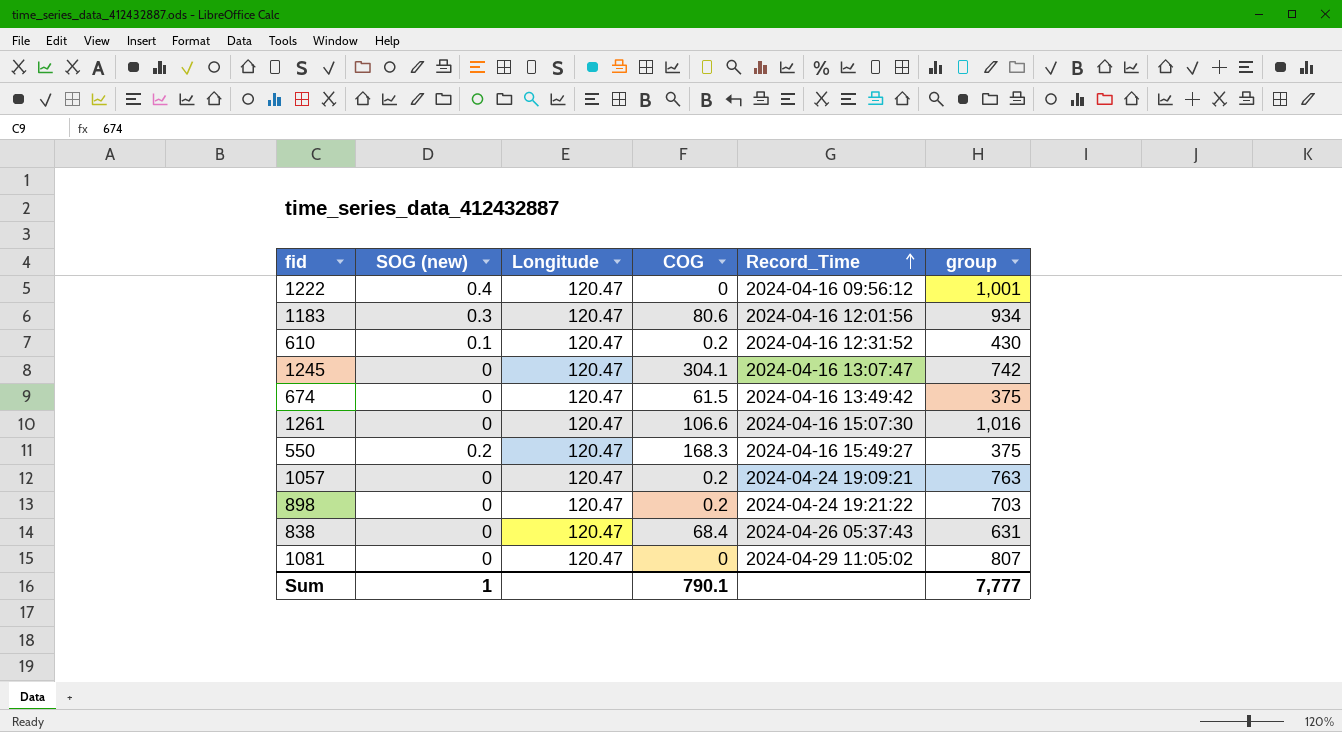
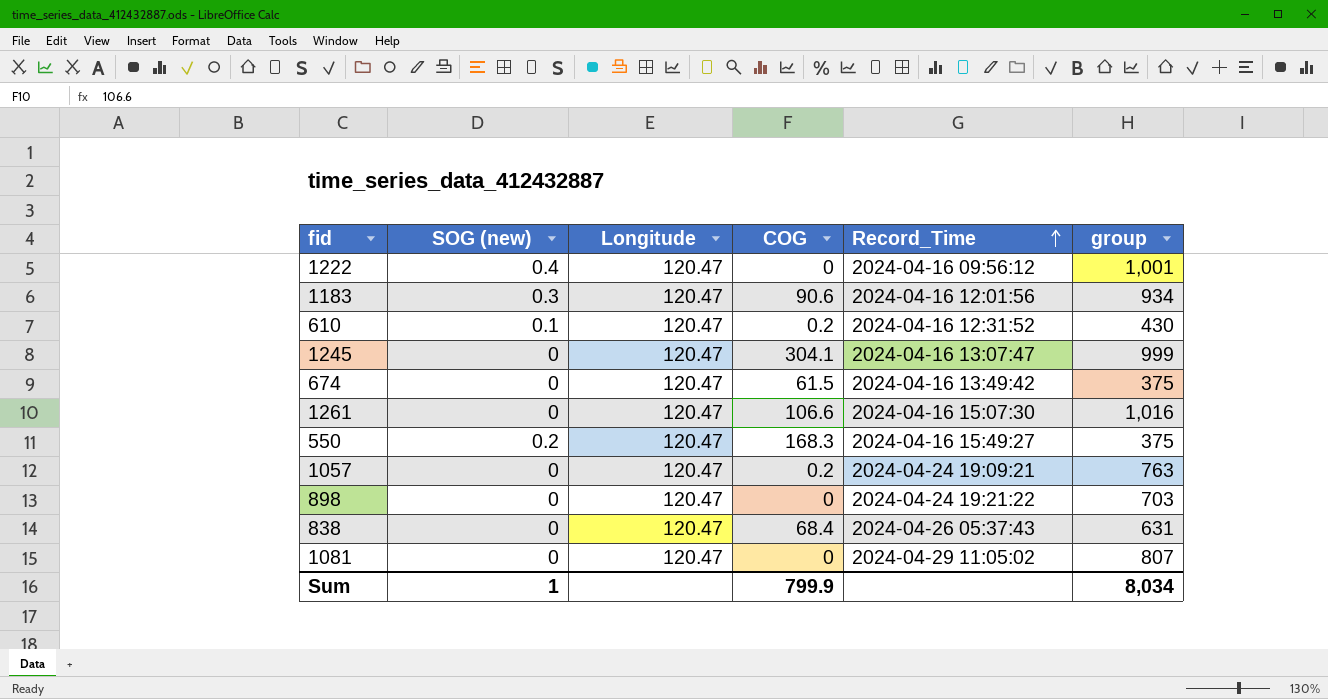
1183 | COG: 80.6 -> 90.6
1245 | group: 742 -> 999
898 | COG: 0.2 -> 0
Sum | COG: 790.1 -> 799.9
Sum | group: 7,777 -> 8,034

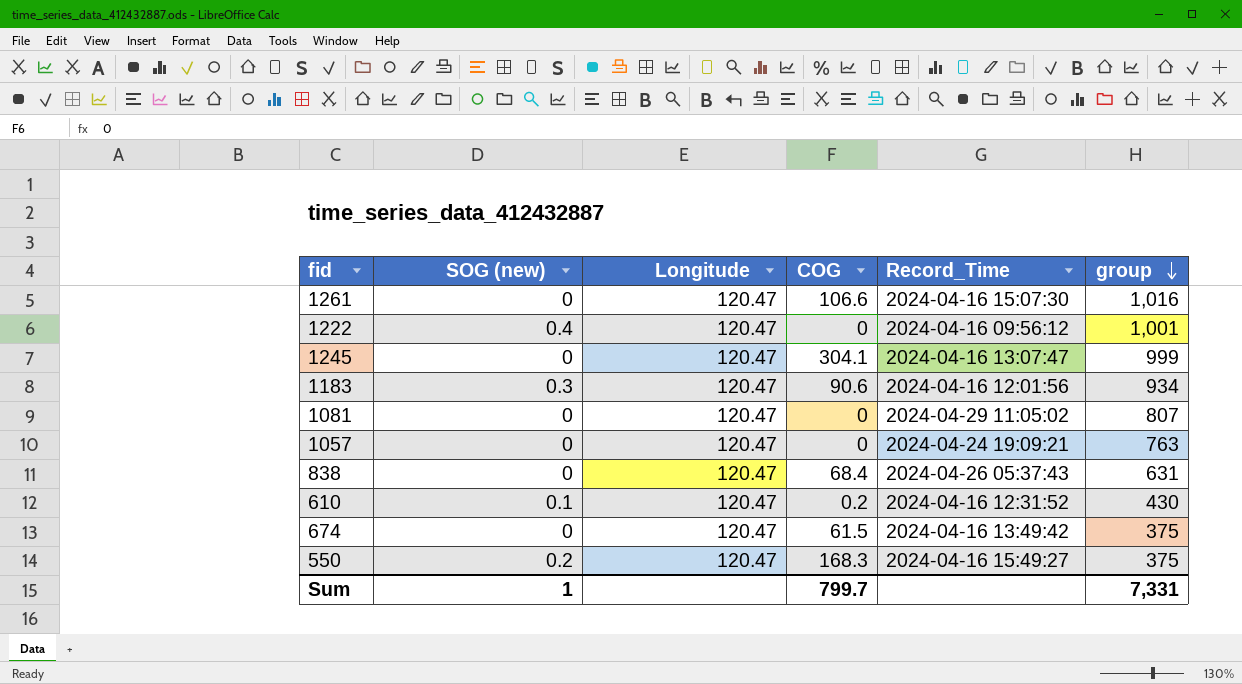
row order: Record_Time ascending -> group descending
row 898: 0 | 120.47 | 0 | 2024-04-24 19:21:22 | 703 -> none
1057 | COG: 0.2 -> 0
Sum | COG: 799.9 -> 799.7
Sum | group: 8,034 -> 7,331

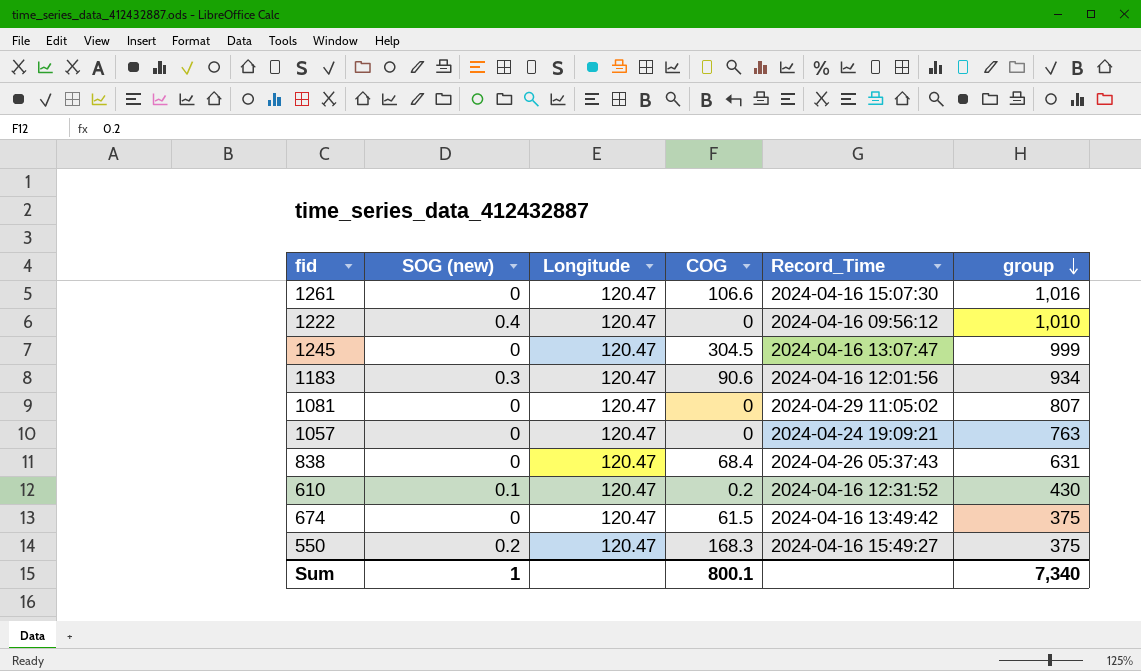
1222 | group: 1,001 -> 1,010
1245 | COG: 304.1 -> 304.5
Sum | COG: 799.7 -> 800.1
Sum | group: 7,331 -> 7,340

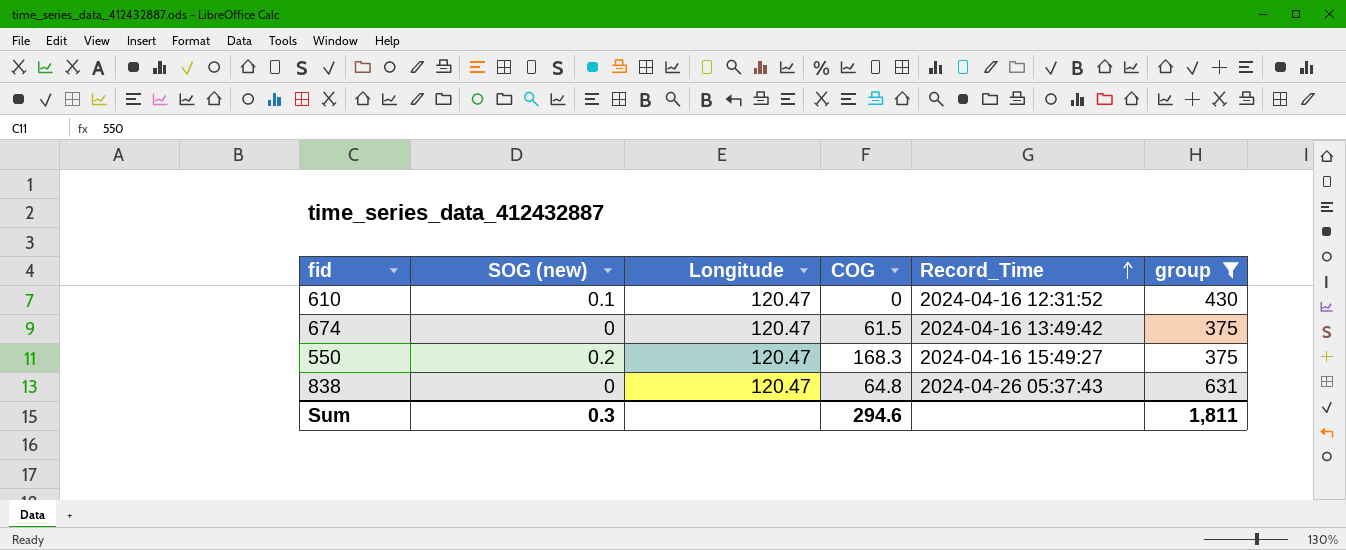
filter: none -> group <= 631
row order: group descending -> Record_Time ascending
610 | COG: 0.2 -> 0
838 | COG: 68.4 -> 64.8
Sum | SOG (new): 1 -> 0.3
Sum | COG: 800.1 -> 294.6
Sum | group: 7,340 -> 1,811

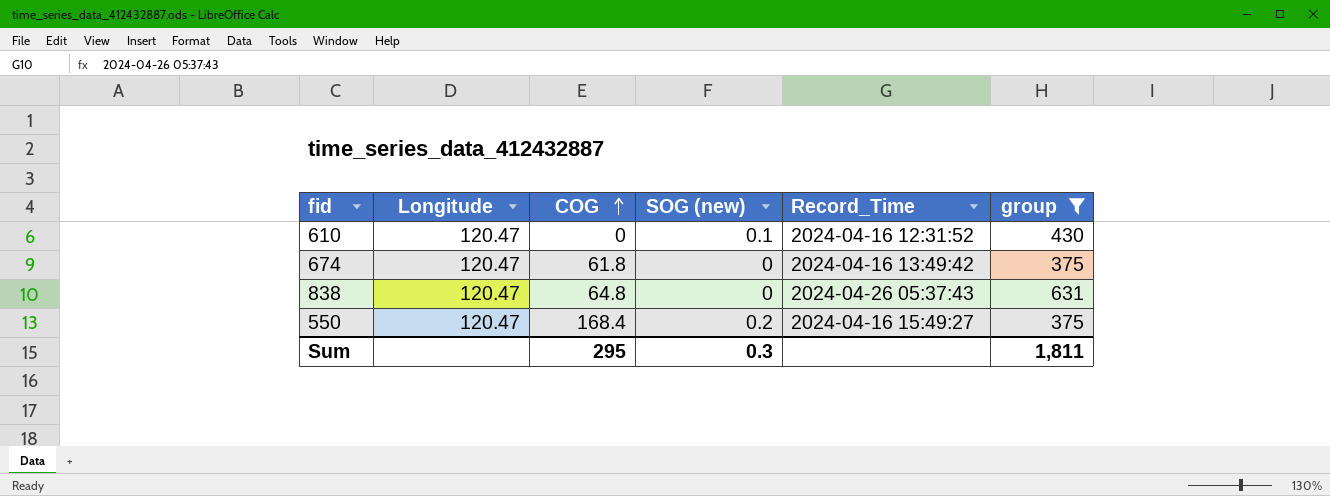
row order: Record_Time ascending -> COG ascending
column SOG (new) | position: 2 -> 4
674 | COG: 61.5 -> 61.8
550 | COG: 168.3 -> 168.4
Sum | COG: 294.6 -> 295

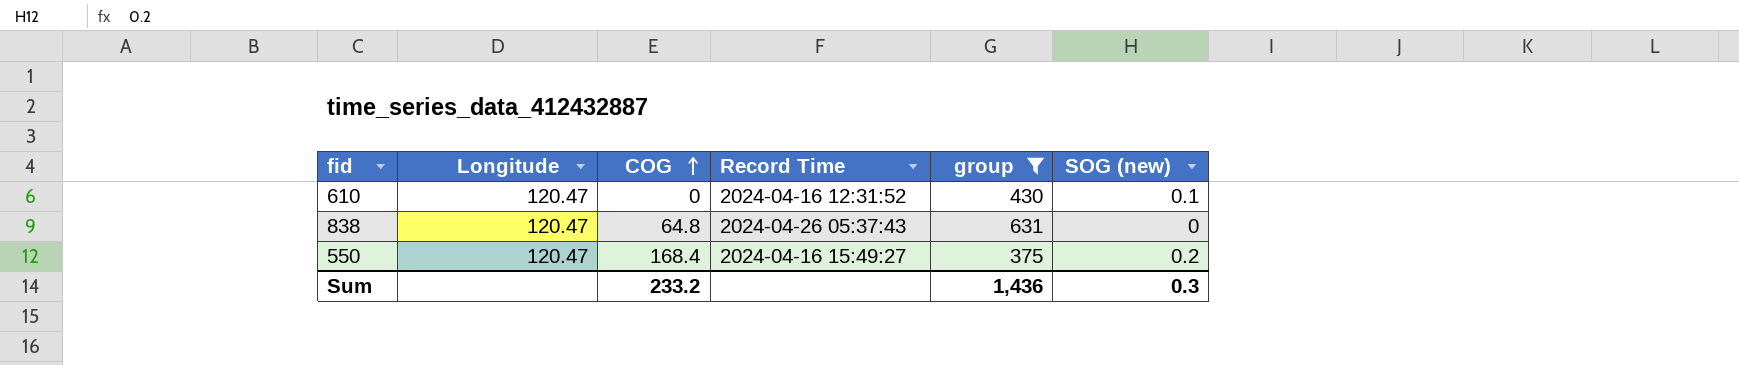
column name: Record_Time -> Record Time
column SOG (new) | position: 4 -> 6
row 674: 120.47 | 61.8 | 0 | 2024-04-16 13:49:42 | 375 -> none
Sum | COG: 295 -> 233.2
Sum | group: 1,811 -> 1,436

